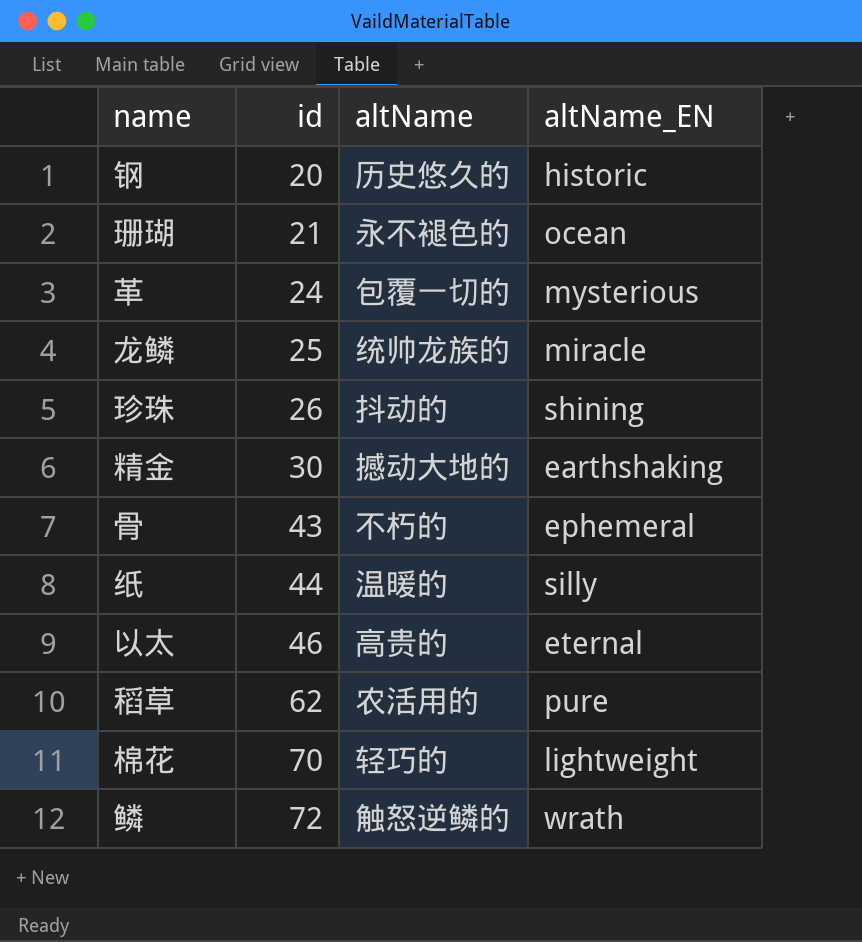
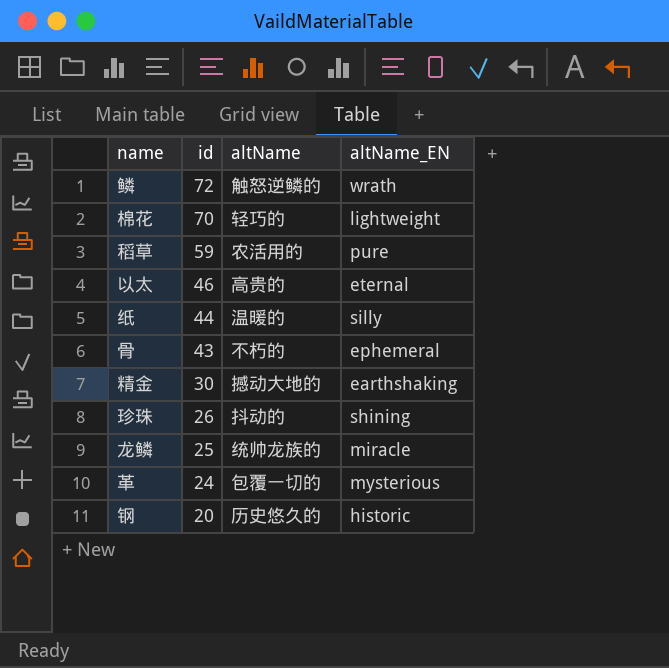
row order: id ascending -> id descending
row 珊瑚: 21 | 永不褪色的 | ocean -> none
稻草 | id: 62 -> 59

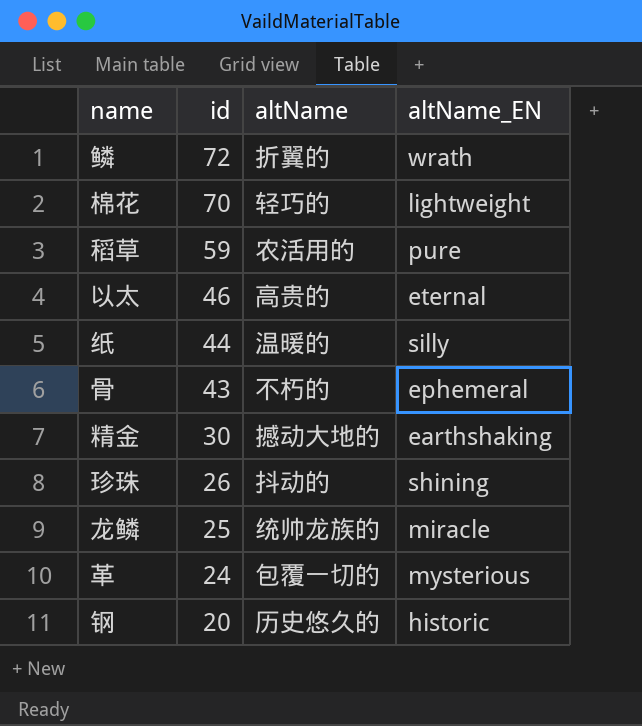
鳞 | altName: 触怒逆鳞的 -> 折翼的

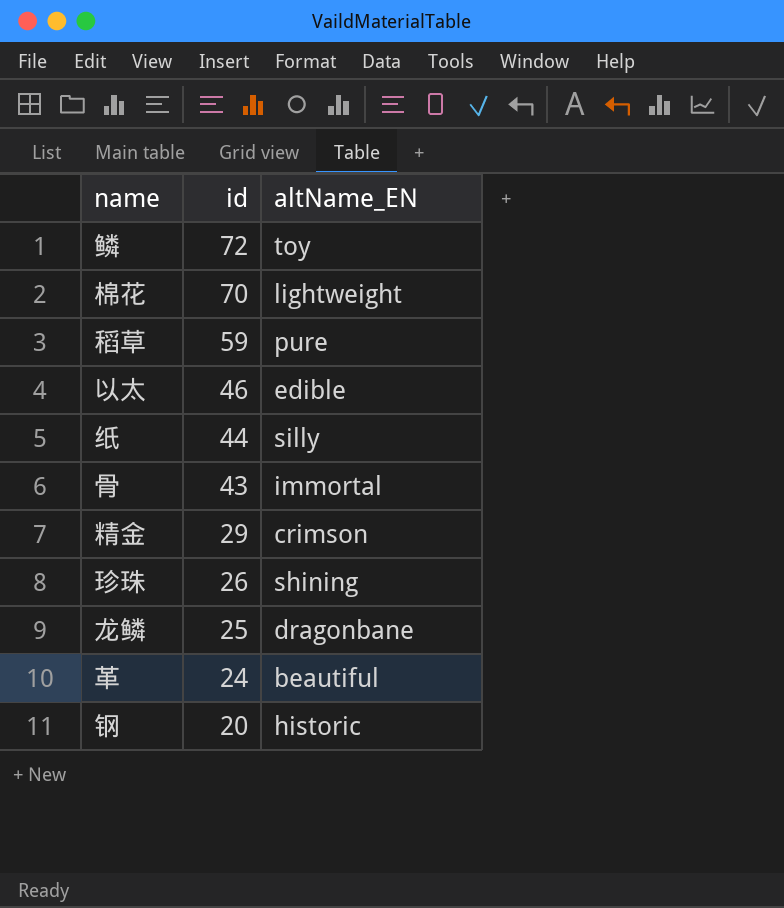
column altName | position: 3 -> none
鳞 | altName_EN: wrath -> toy
以太 | altName_EN: eternal -> edible
骨 | altName_EN: ephemeral -> immortal
精金 | id: 30 -> 29
精金 | altName_EN: earthshaking -> crimson
龙鳞 | altName_EN: miracle -> dragonbane
革 | altName_EN: mysterious -> beautiful

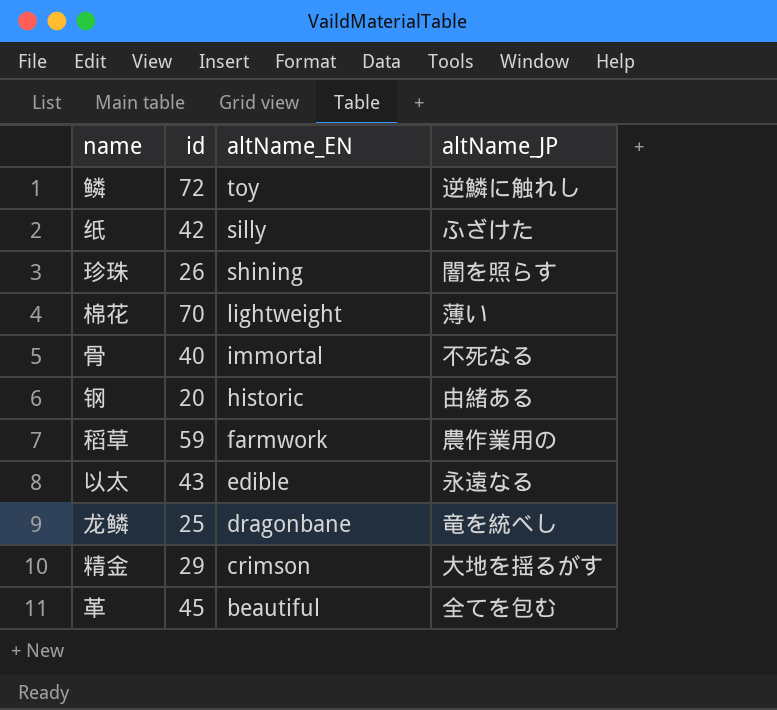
row order: id descending -> altName_EN descending
column altName_JP | position: none -> 4
纸 | id: 44 -> 42
骨 | id: 43 -> 40
稻草 | altName_EN: pure -> farmwork
以太 | id: 46 -> 43
革 | id: 24 -> 45

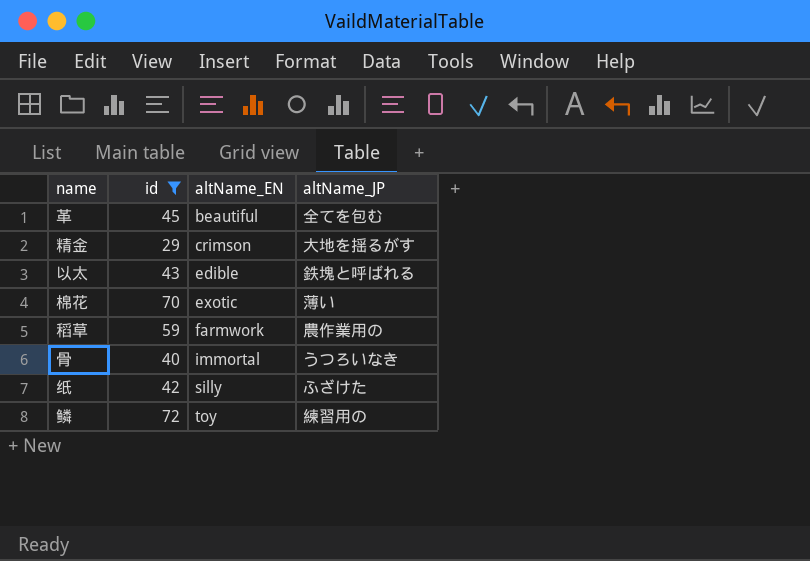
filter: none -> id >= 29
row order: altName_EN descending -> altName_EN ascending
以太 | altName_JP: 永遠なる -> 鉄塊と呼ばれる
棉花 | altName_EN: lightweight -> exotic
骨 | altName_JP: 不死なる -> うつろいなき
鳞 | altName_JP: 逆鱗に触れし -> 練習用の

